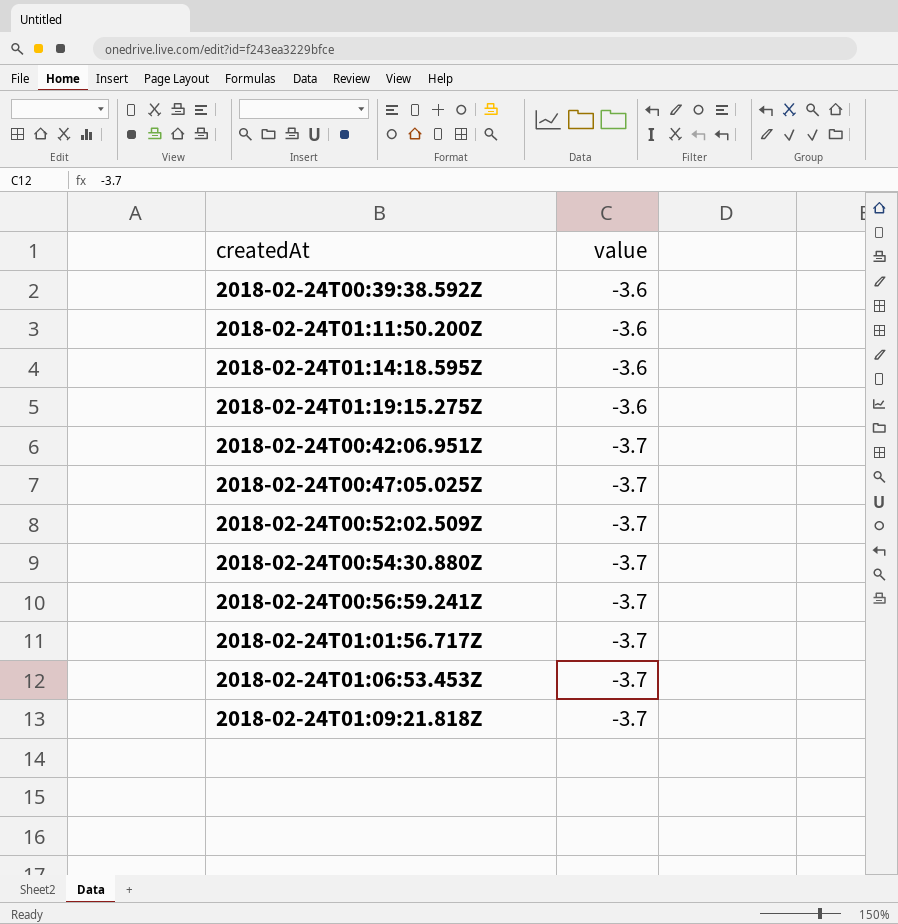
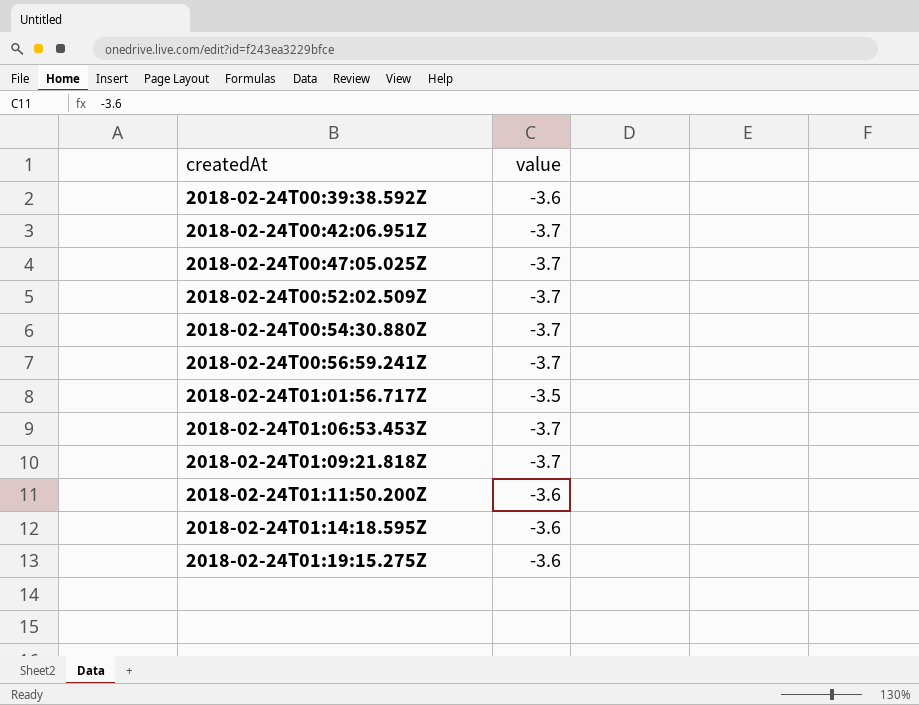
row order: value descending -> createdAt ascending
2018-02-24T01:01:56.717Z | value: -3.7 -> -3.5

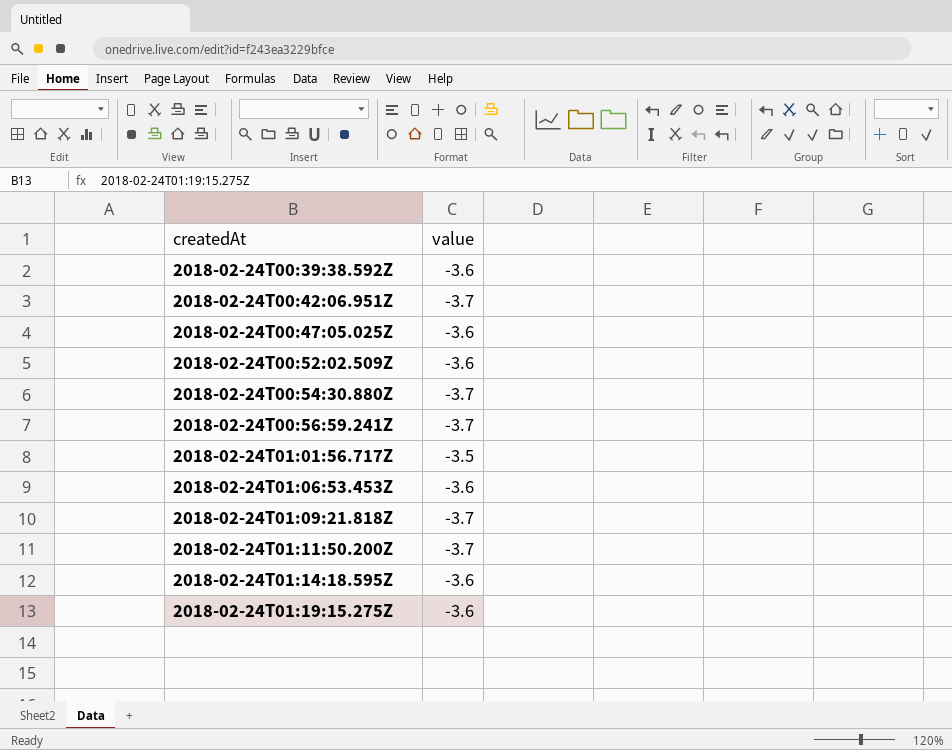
2018-02-24T00:47:05.025Z | value: -3.7 -> -3.6
2018-02-24T00:52:02.509Z | value: -3.7 -> -3.6
2018-02-24T01:06:53.453Z | value: -3.7 -> -3.6
2018-02-24T01:11:50.200Z | value: -3.6 -> -3.7

